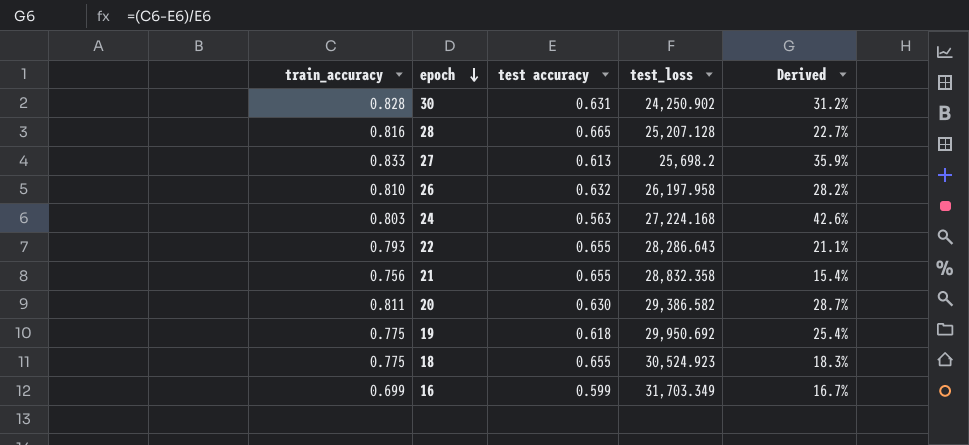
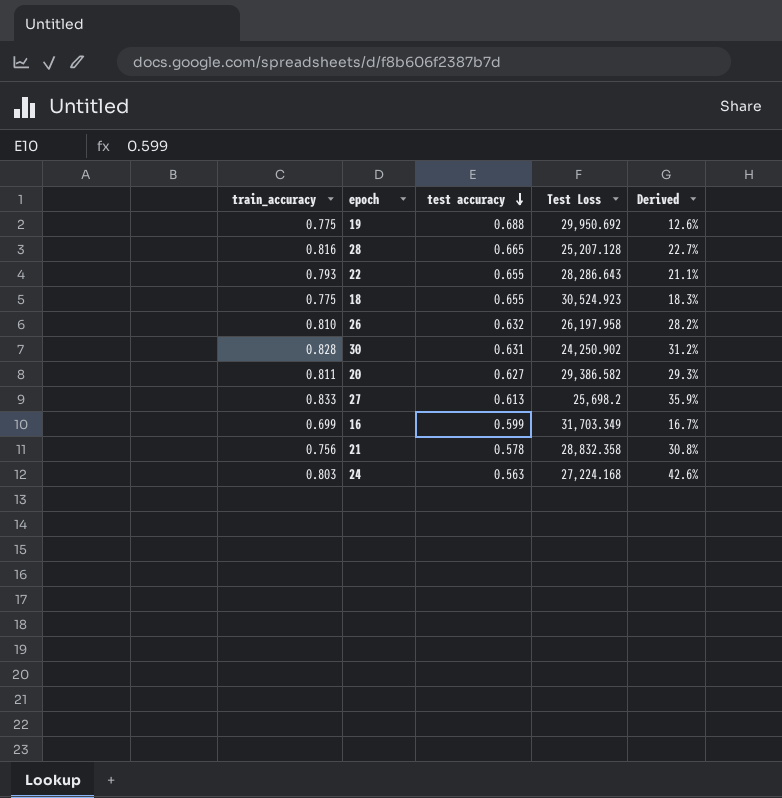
row order: epoch descending -> test accuracy descending
column name: test_loss -> Test Loss
19 | test accuracy: 0.618 -> 0.688
19 | Derived: 25.4% -> 12.6%
20 | test accuracy: 0.630 -> 0.627
20 | Derived: 28.7% -> 29.3%
21 | test accuracy: 0.655 -> 0.578
21 | Derived: 15.4% -> 30.8%

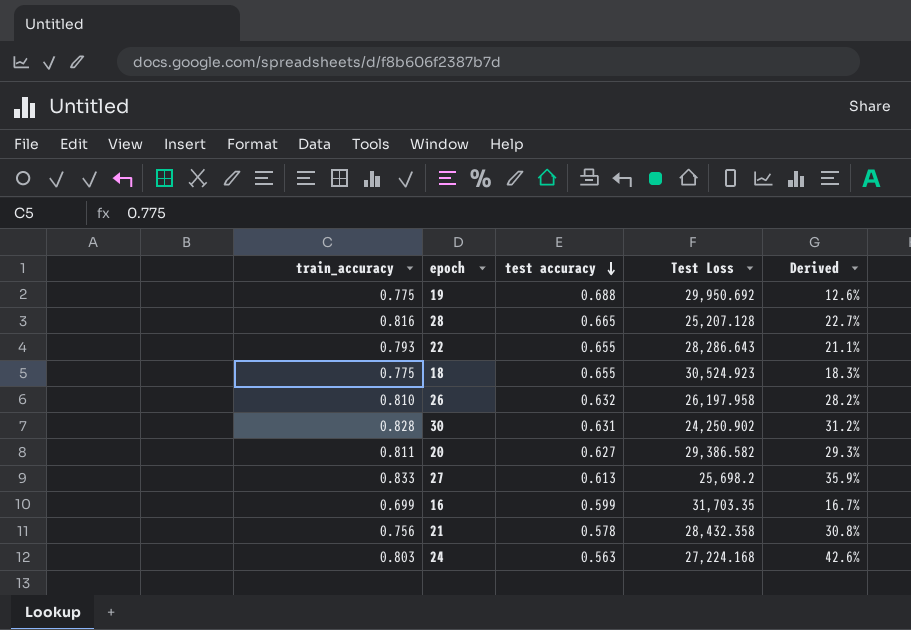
16 | Test Loss: 31,703.349 -> 31,703.35
21 | Test Loss: 28,832.358 -> 28,432.358

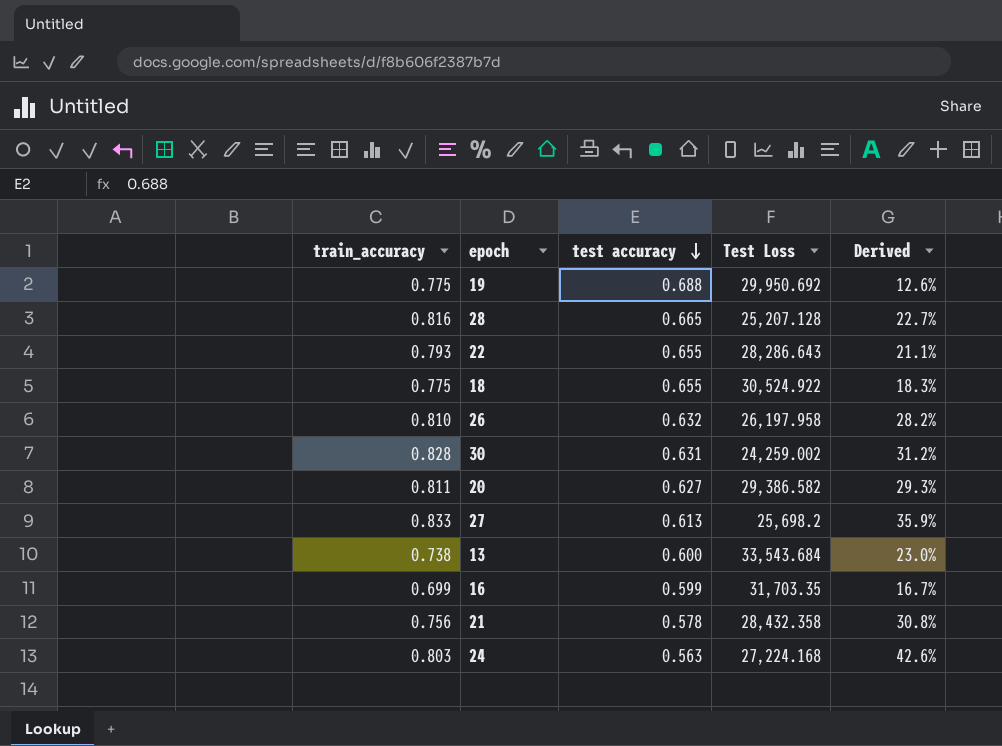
18 | Test Loss: 30,524.923 -> 30,524.922
30 | Test Loss: 24,250.902 -> 24,259.002
row 13: none -> 0.738 | 0.600 | 33,543.684 | 23.0%

